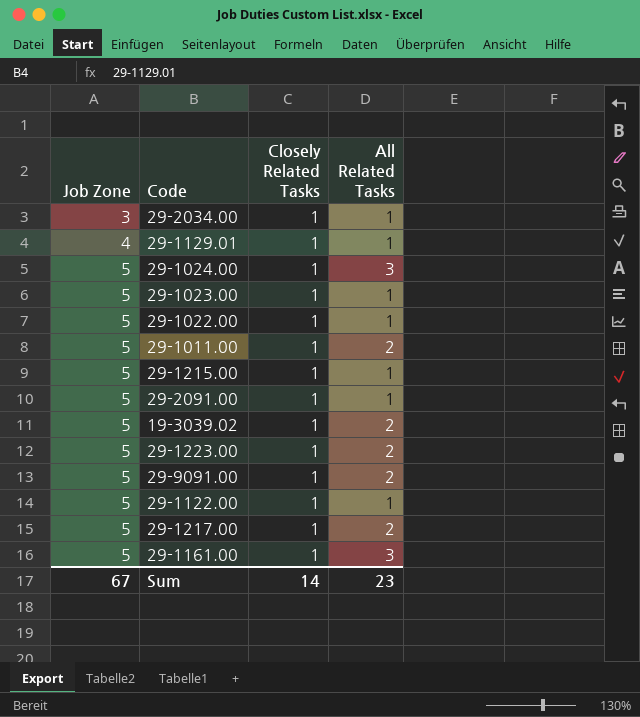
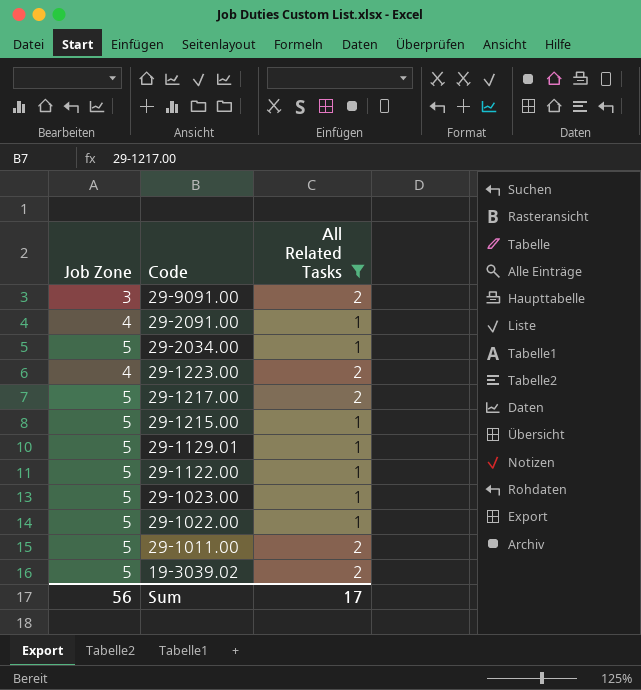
filter: none -> All Related Tasks != 3
row order: Job Zone ascending -> Code descending
column Closely Related Tasks | position: 3 -> none
29-9091.00 | Job Zone: 5 -> 3
29-2091.00 | Job Zone: 5 -> 4
29-2034.00 | Job Zone: 3 -> 5
29-1223.00 | Job Zone: 5 -> 4
29-1129.01 | Job Zone: 4 -> 5
Sum | Job Zone: 67 -> 56
Sum | All Related Tasks: 23 -> 17

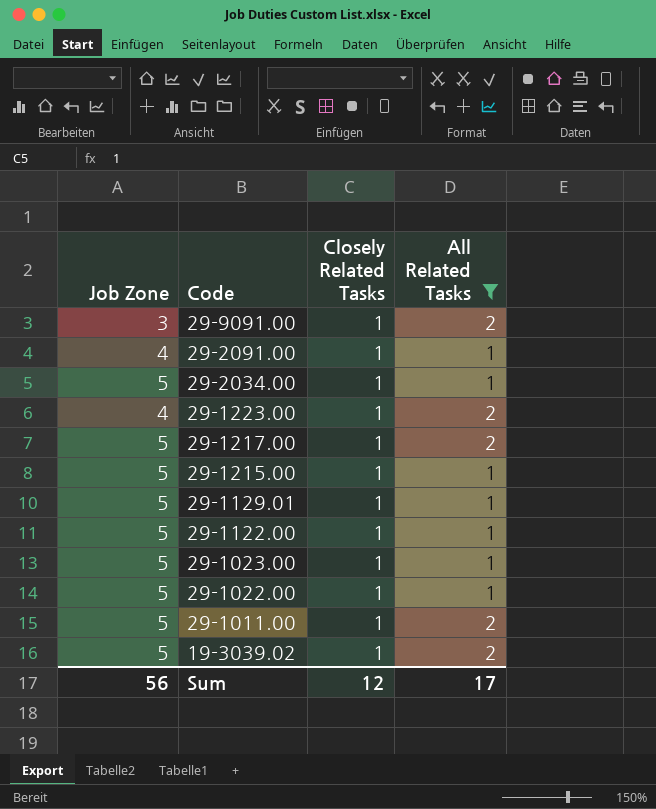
column Closely Related Tasks | position: none -> 3

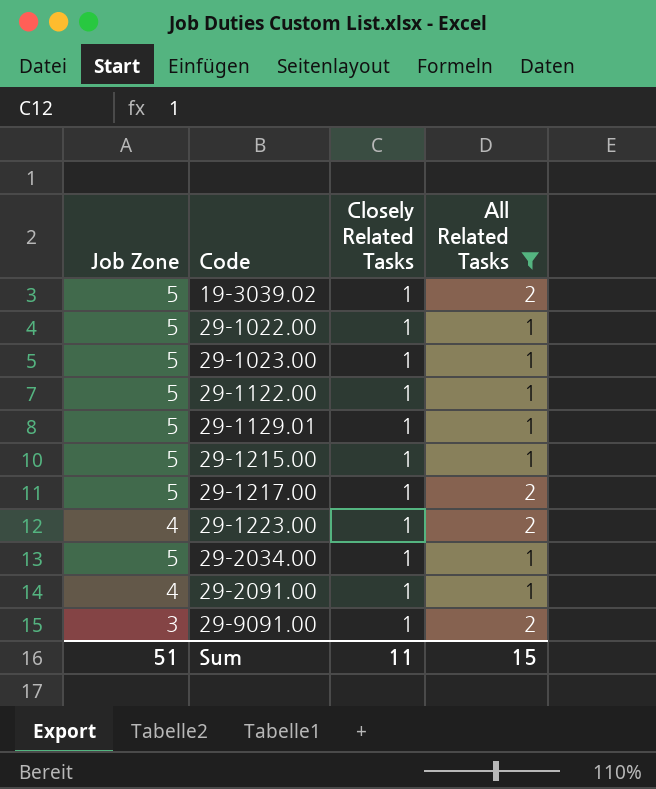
row order: Code descending -> Code ascending
row 29-1011.00: 5 | 1 | 2 -> none
Sum | Job Zone: 56 -> 51
Sum | Closely Related Tasks: 12 -> 11
Sum | All Related Tasks: 17 -> 15

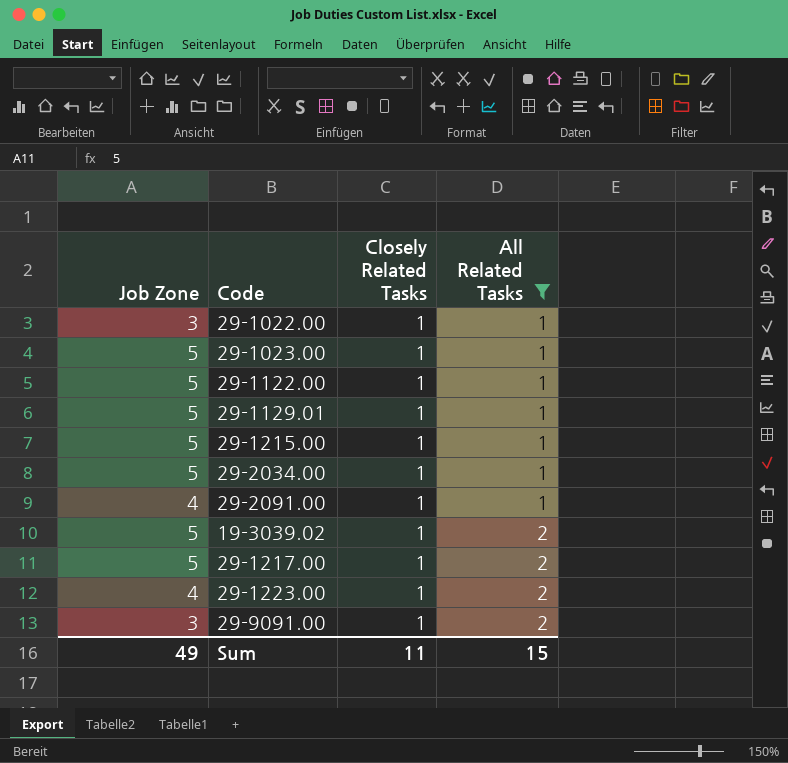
row order: Code ascending -> All Related Tasks ascending
29-1022.00 | Job Zone: 5 -> 3
Sum | Job Zone: 51 -> 49

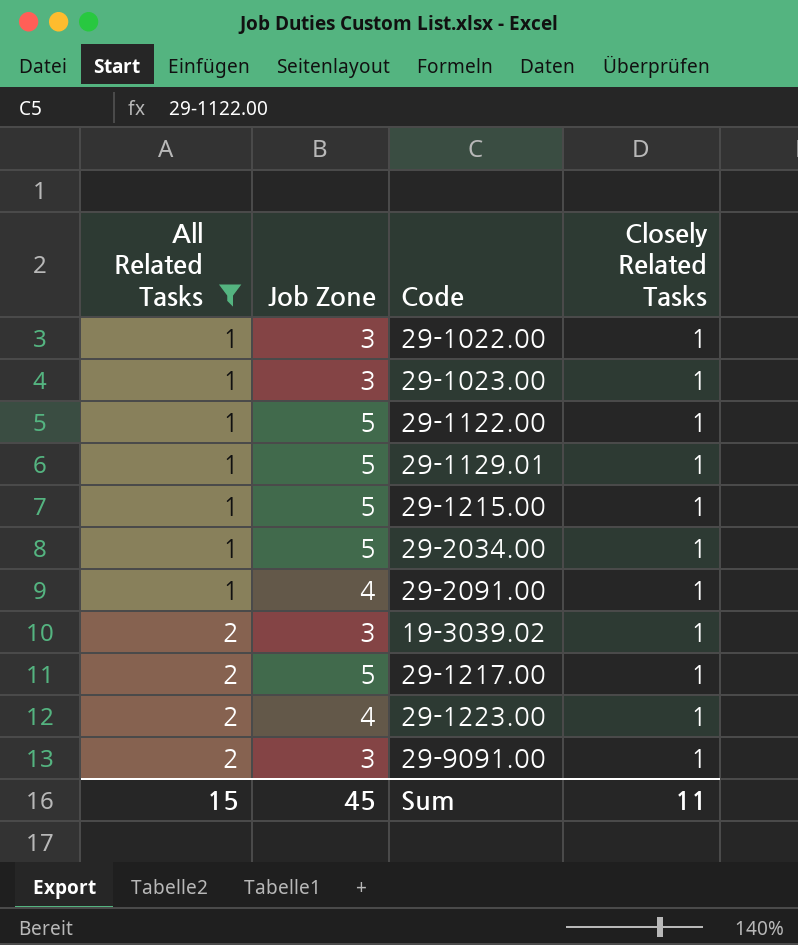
column All Related Tasks | position: 4 -> 1
29-1023.00 | Job Zone: 5 -> 3
19-3039.02 | Job Zone: 5 -> 3
Sum | Job Zone: 49 -> 45

